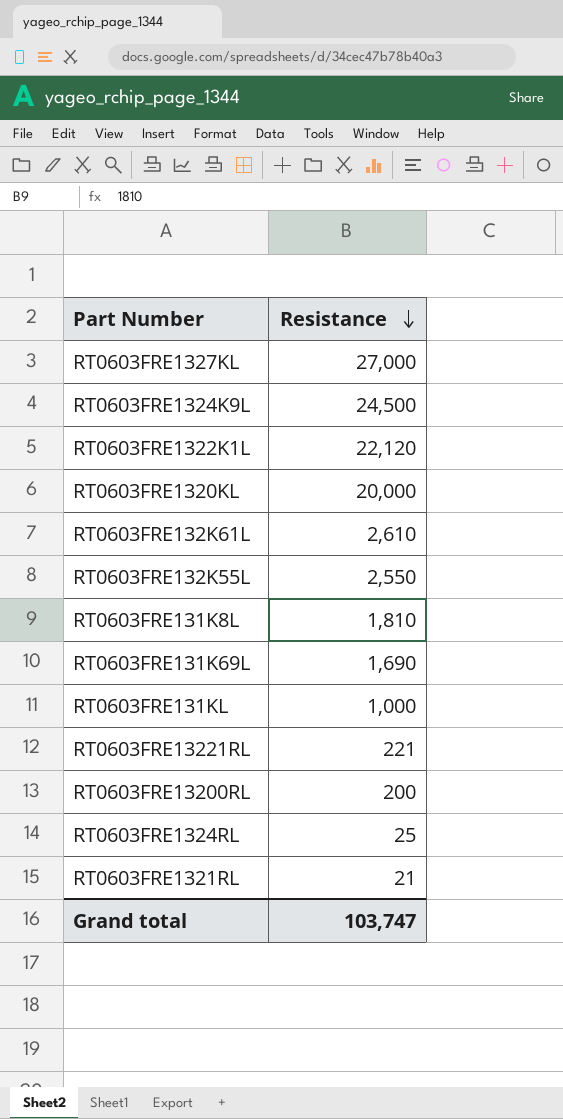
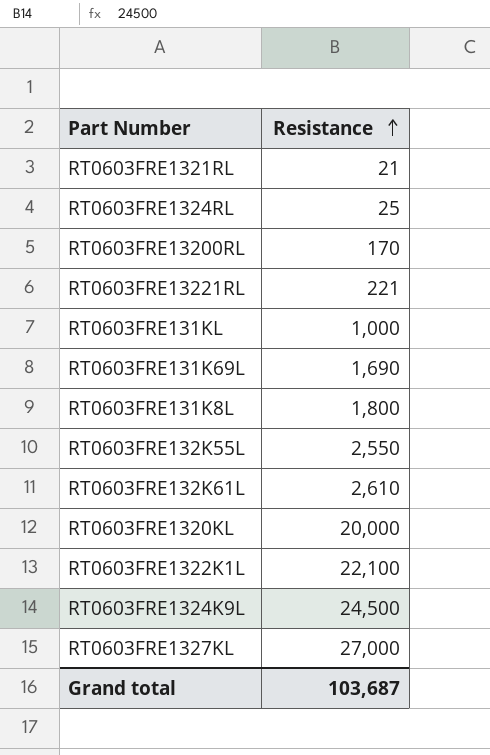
row order: Resistance descending -> Resistance ascending
RT0603FRE13200RL | Resistance: 200 -> 170
RT0603FRE131K8L | Resistance: 1,810 -> 1,800
RT0603FRE1322K1L | Resistance: 22,120 -> 22,100
Grand total | Resistance: 103,747 -> 103,687

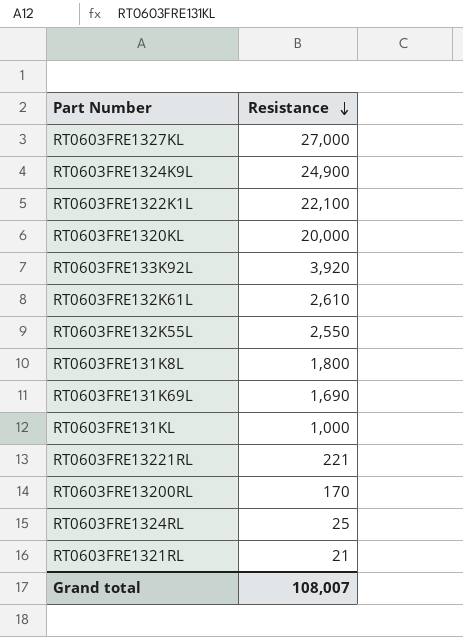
row order: Resistance ascending -> Resistance descending
RT0603FRE1324K9L | Resistance: 24,500 -> 24,900
row RT0603FRE133K92L: none -> 3,920
Grand total | Resistance: 103,687 -> 108,007

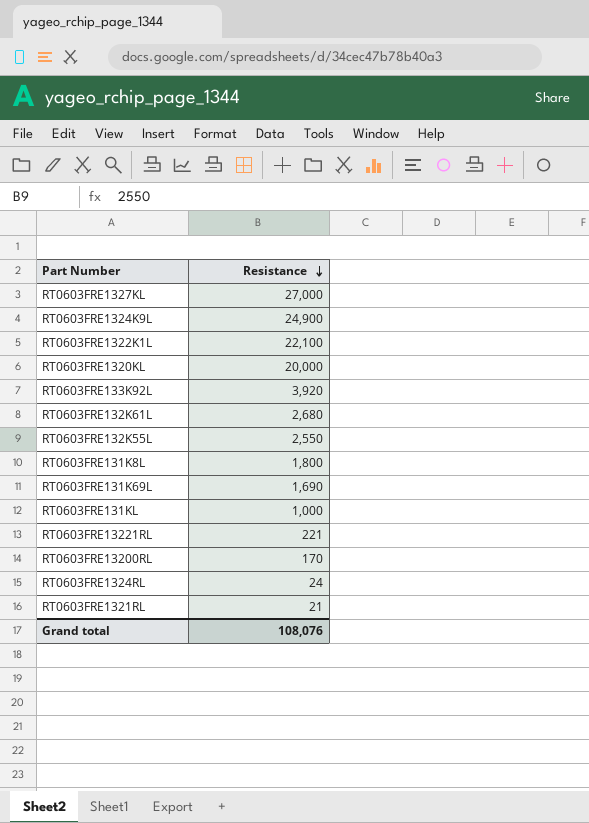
RT0603FRE132K61L | Resistance: 2,610 -> 2,680
RT0603FRE1324RL | Resistance: 25 -> 24
Grand total | Resistance: 108,007 -> 108,076

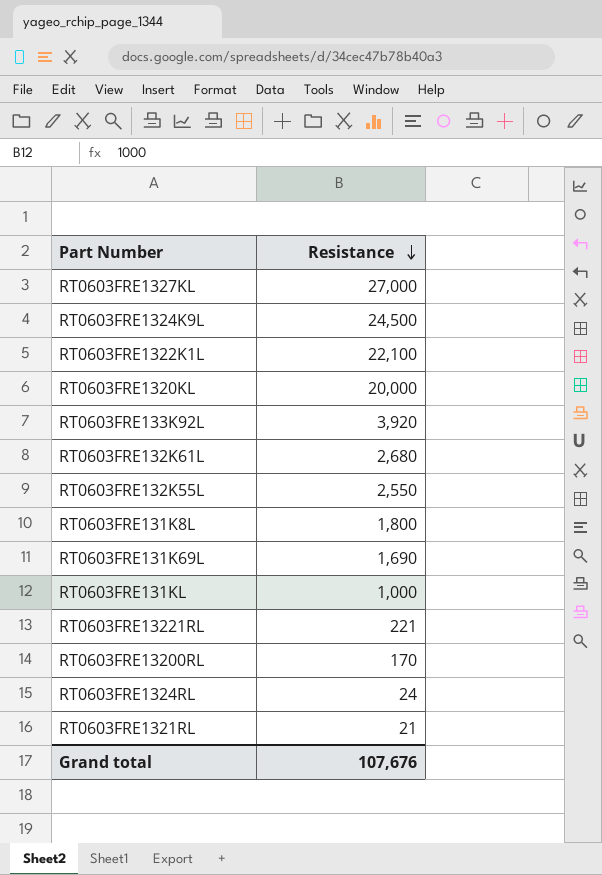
RT0603FRE1324K9L | Resistance: 24,900 -> 24,500
Grand total | Resistance: 108,076 -> 107,676

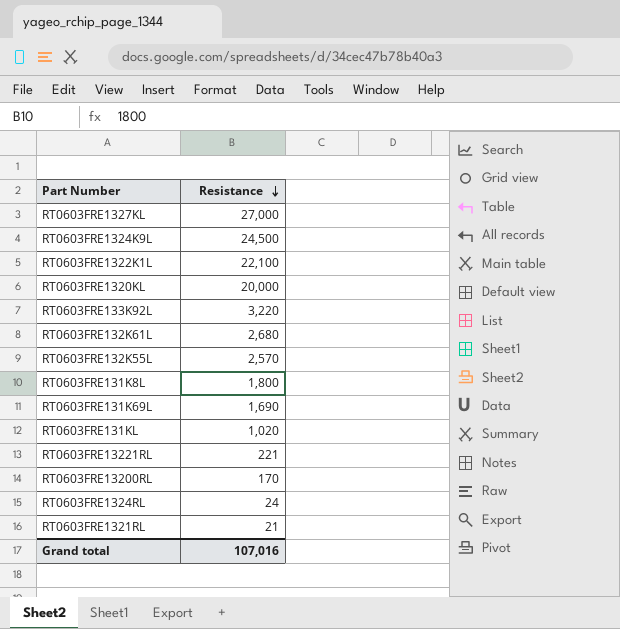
RT0603FRE133K92L | Resistance: 3,920 -> 3,220
RT0603FRE132K55L | Resistance: 2,550 -> 2,570
RT0603FRE131KL | Resistance: 1,000 -> 1,020
Grand total | Resistance: 107,676 -> 107,016

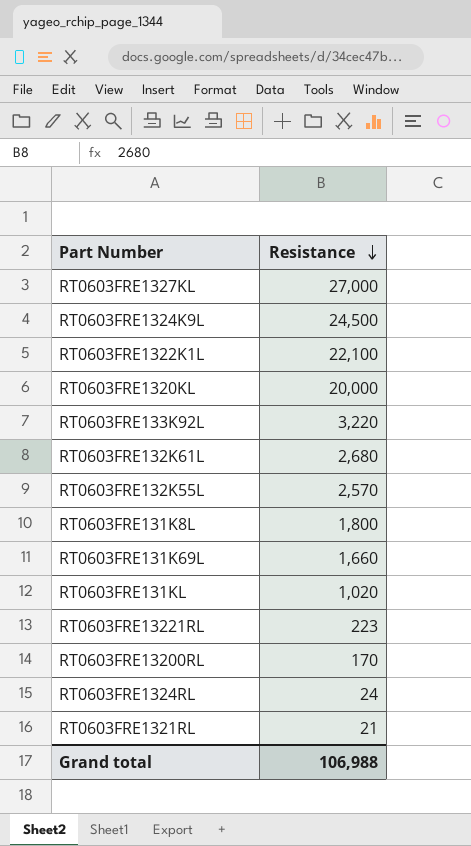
RT0603FRE131K69L | Resistance: 1,690 -> 1,660
RT0603FRE13221RL | Resistance: 221 -> 223
Grand total | Resistance: 107,016 -> 106,988

